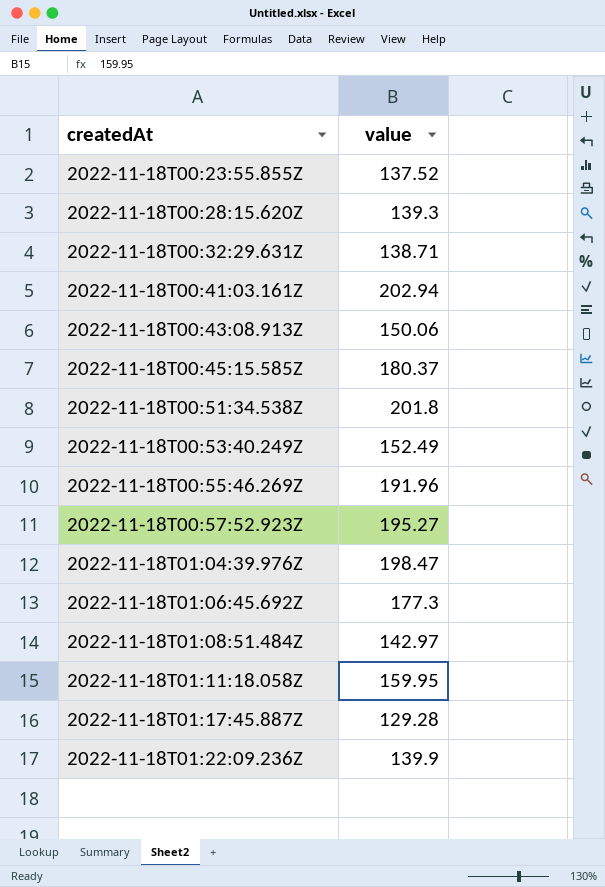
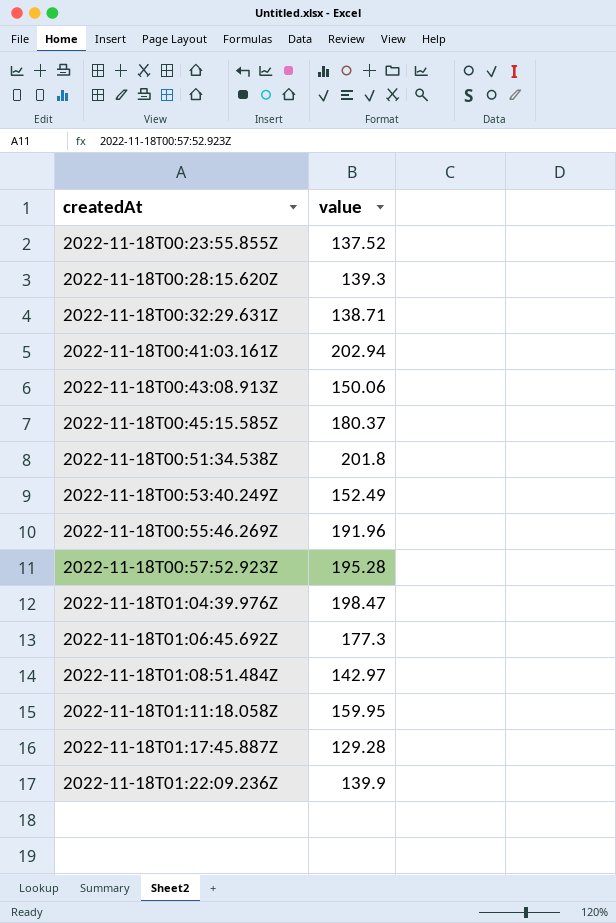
2022-11-18T00:57:52.923Z | value: 195.27 -> 195.28

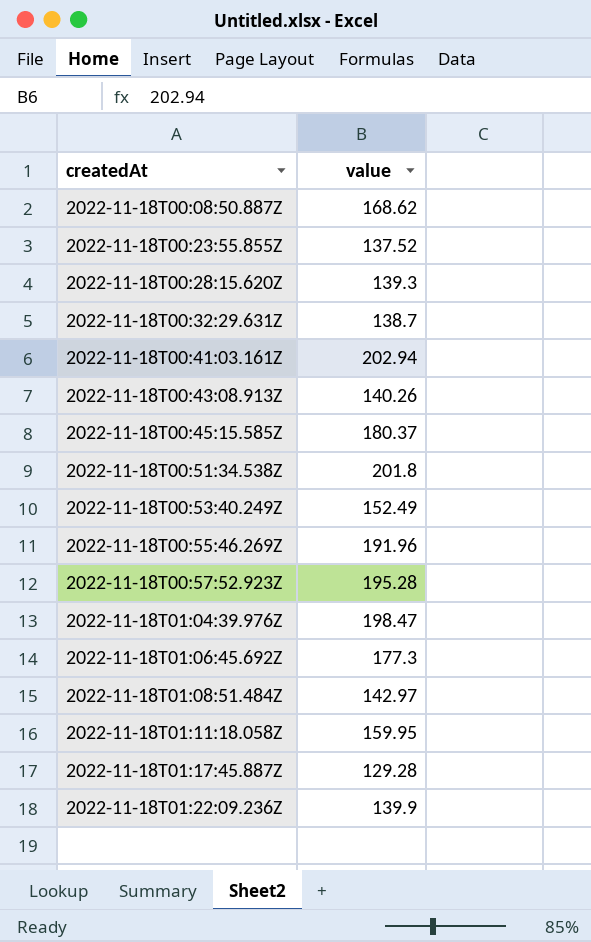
row 2022-11-18T00:08:50.887Z: none -> 168.62
2022-11-18T00:32:29.631Z | value: 138.71 -> 138.7
2022-11-18T00:43:08.913Z | value: 150.06 -> 140.26

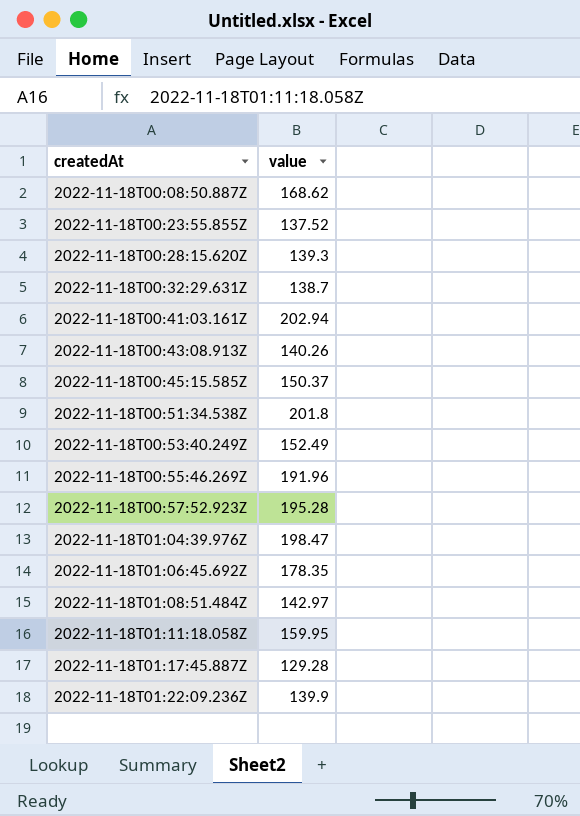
2022-11-18T00:45:15.585Z | value: 180.37 -> 150.37
2022-11-18T01:06:45.692Z | value: 177.3 -> 178.35

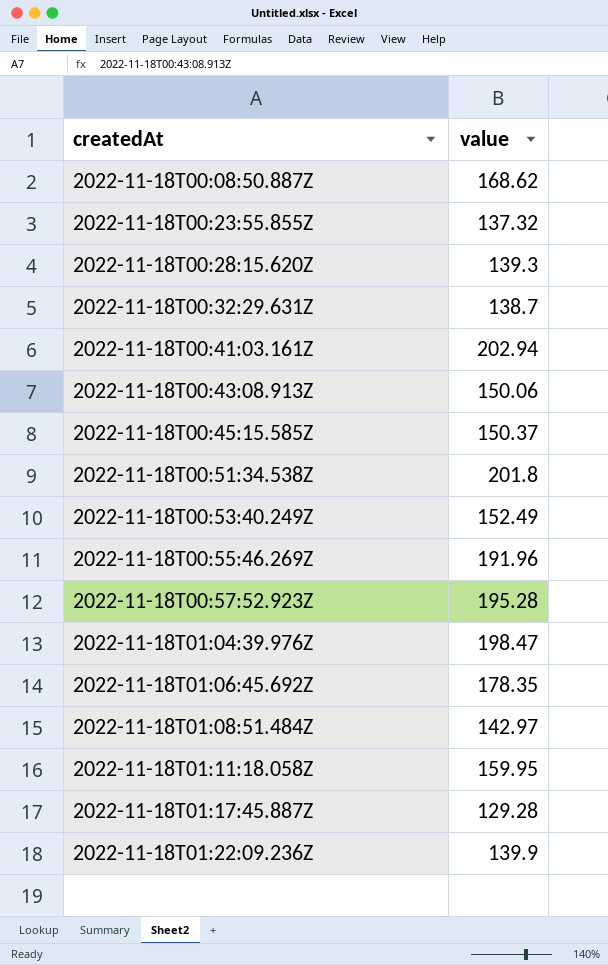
2022-11-18T00:23:55.855Z | value: 137.52 -> 137.32
2022-11-18T00:43:08.913Z | value: 140.26 -> 150.06

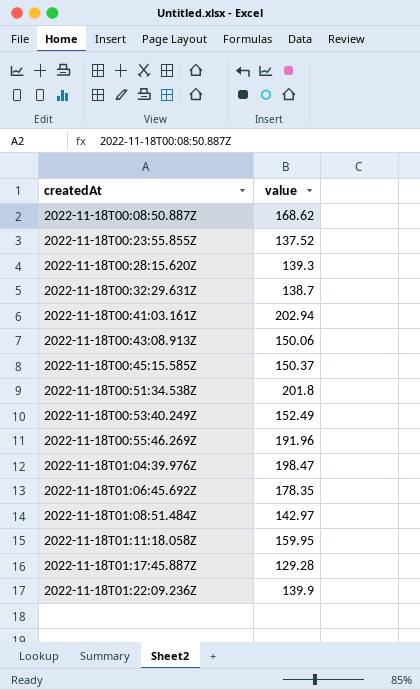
row 2022-11-18T00:57:52.923Z: 195.28 -> none
2022-11-18T00:23:55.855Z | value: 137.32 -> 137.52

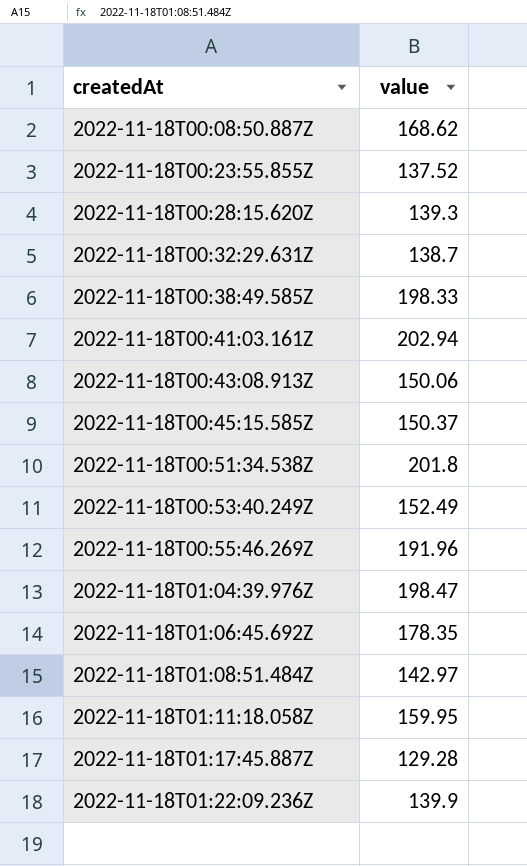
row 2022-11-18T00:38:49.585Z: none -> 198.33

